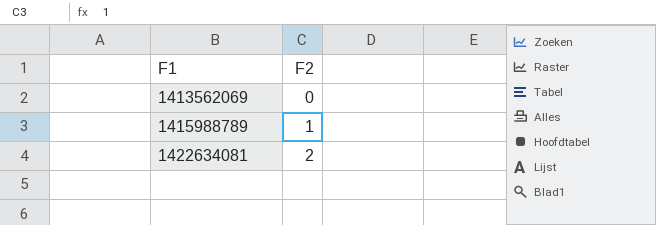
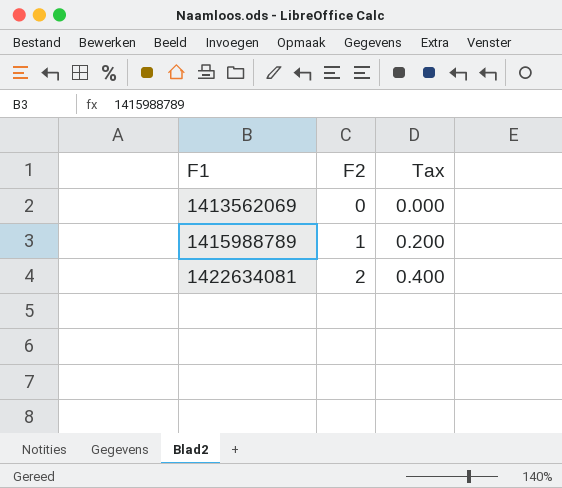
column Tax | formula: none -> [F2] * 0.2

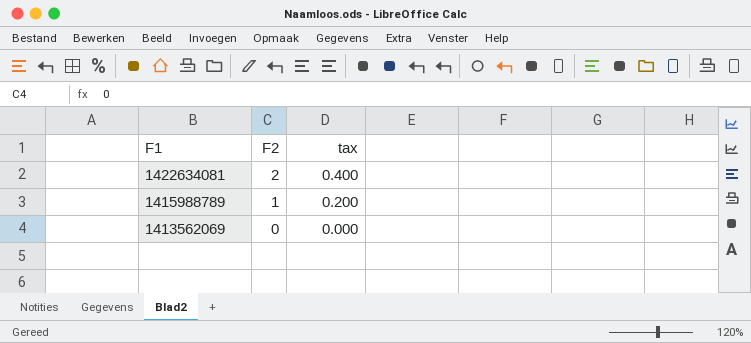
row order: F1 ascending -> F1 descending
column name: Tax -> tax

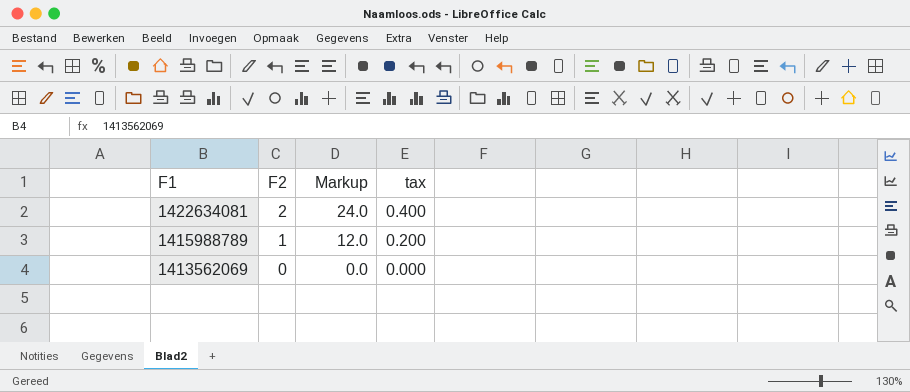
column Markup | formula: none -> [F2] * 12

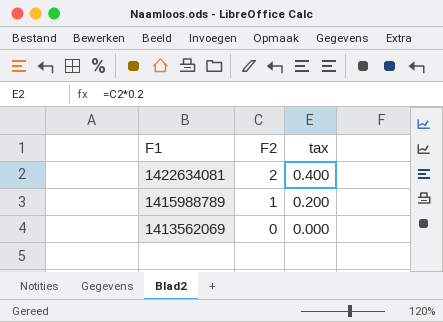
column Markup | formula: [F2] * 12 -> none

